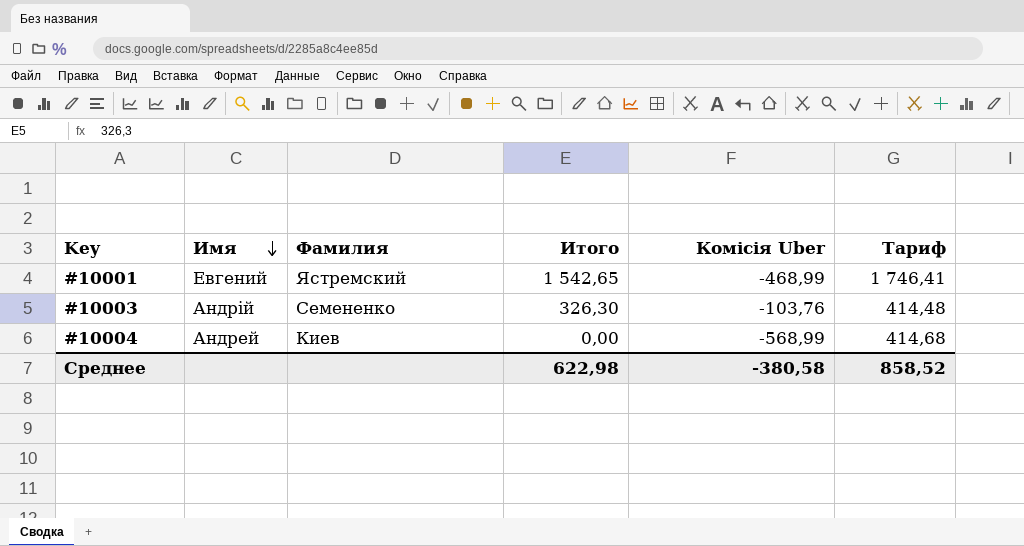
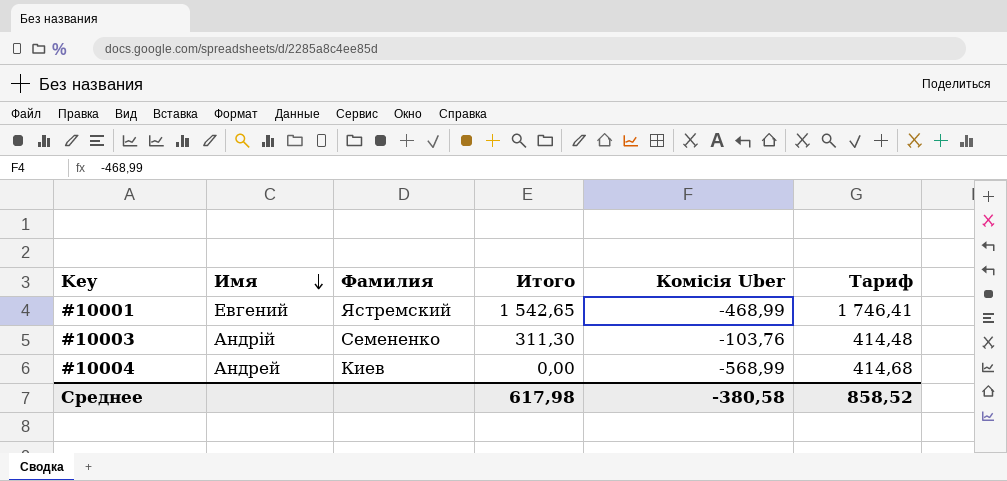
#10003 | Итого: 326,30 -> 311,30
Среднее | Итого: 622,98 -> 617,98

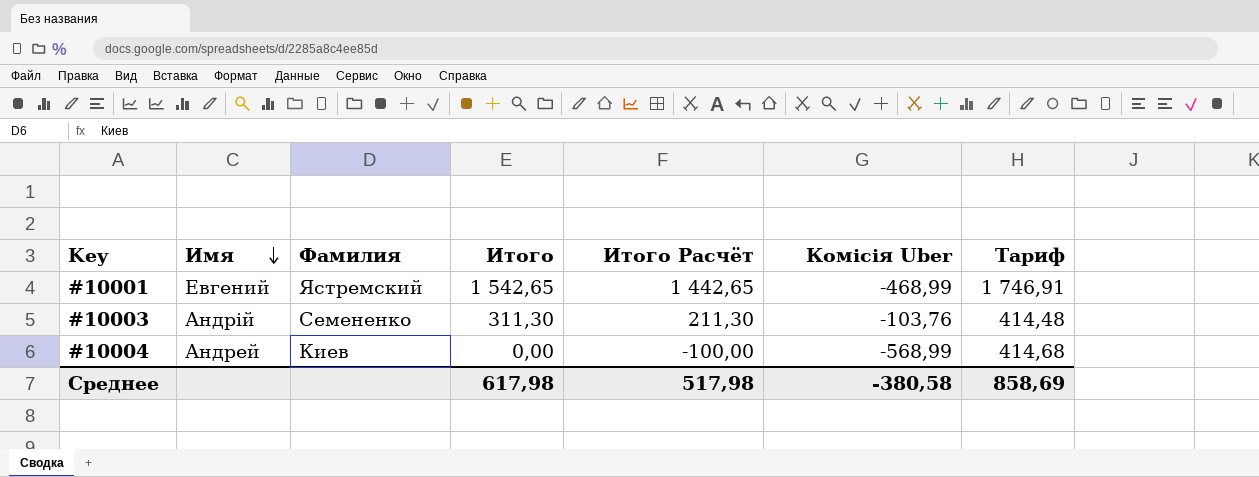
column Итого Расчёт | formula: none -> [Итого] - 100
#10001 | Тариф: 1 746,41 -> 1 746,91
Среднее | Тариф: 858,52 -> 858,69

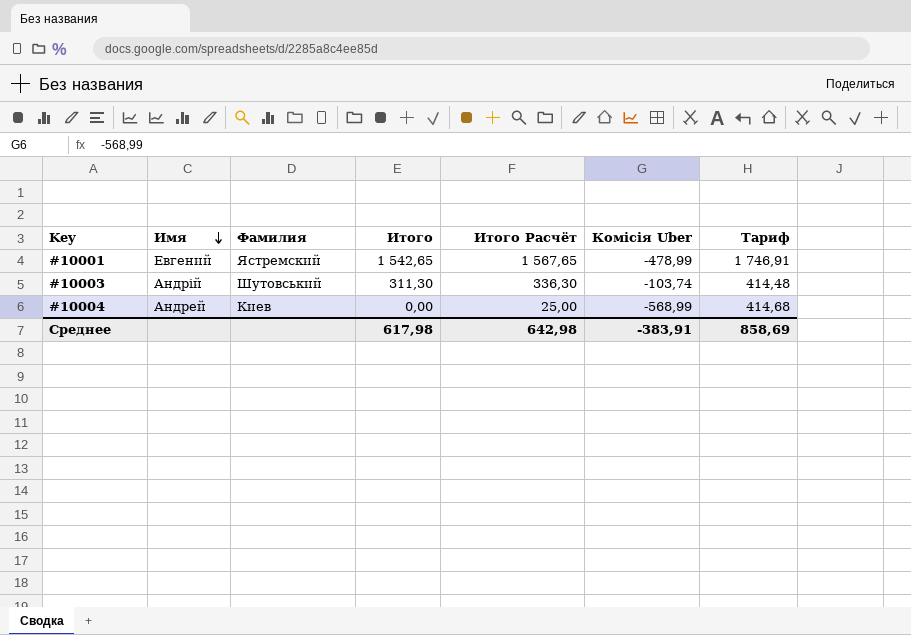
column Итого Расчёт | formula: [Итого] - 100 -> [Итого] + 25
#10001 | Комісія Uber: -468,99 -> -478,99
#10003 | Фамилия: Семененко -> Шутовський
#10003 | Комісія Uber: -103,76 -> -103,74
Среднее | Итого Расчёт: 517,98 -> 642,98
Среднее | Комісія Uber: -380,58 -> -383,91

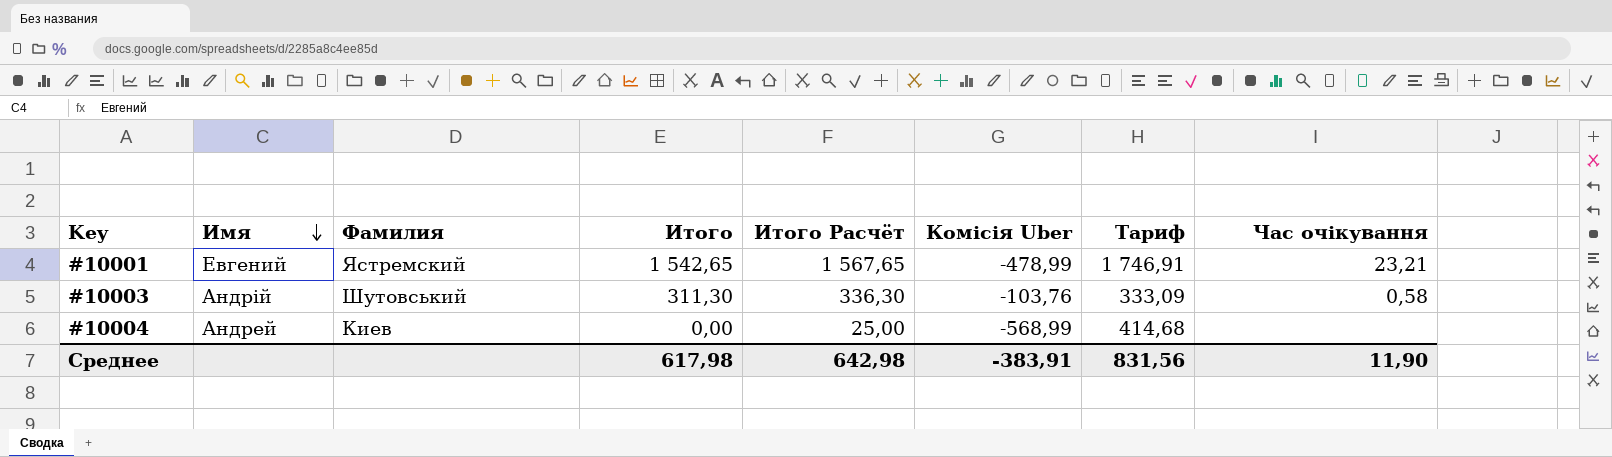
column Час очікування | position: none -> 8
#10003 | Комісія Uber: -103,74 -> -103,76
#10003 | Тариф: 414,48 -> 333,09
Среднее | Тариф: 858,69 -> 831,56

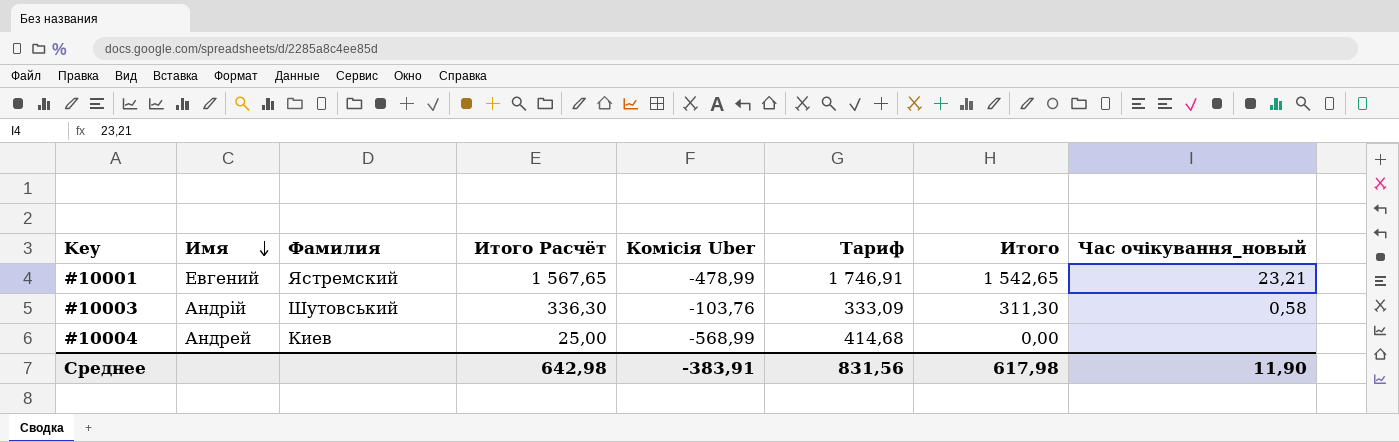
column Итого | position: 4 -> 7
column name: Час очікування -> Час очікування_новый

